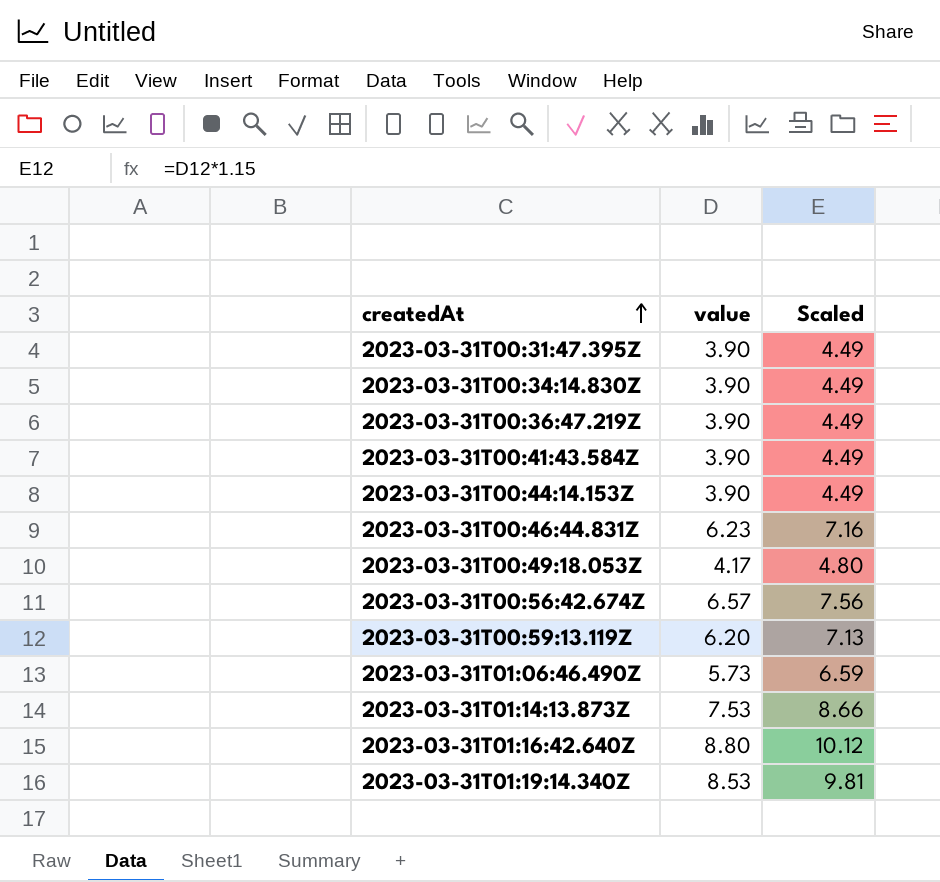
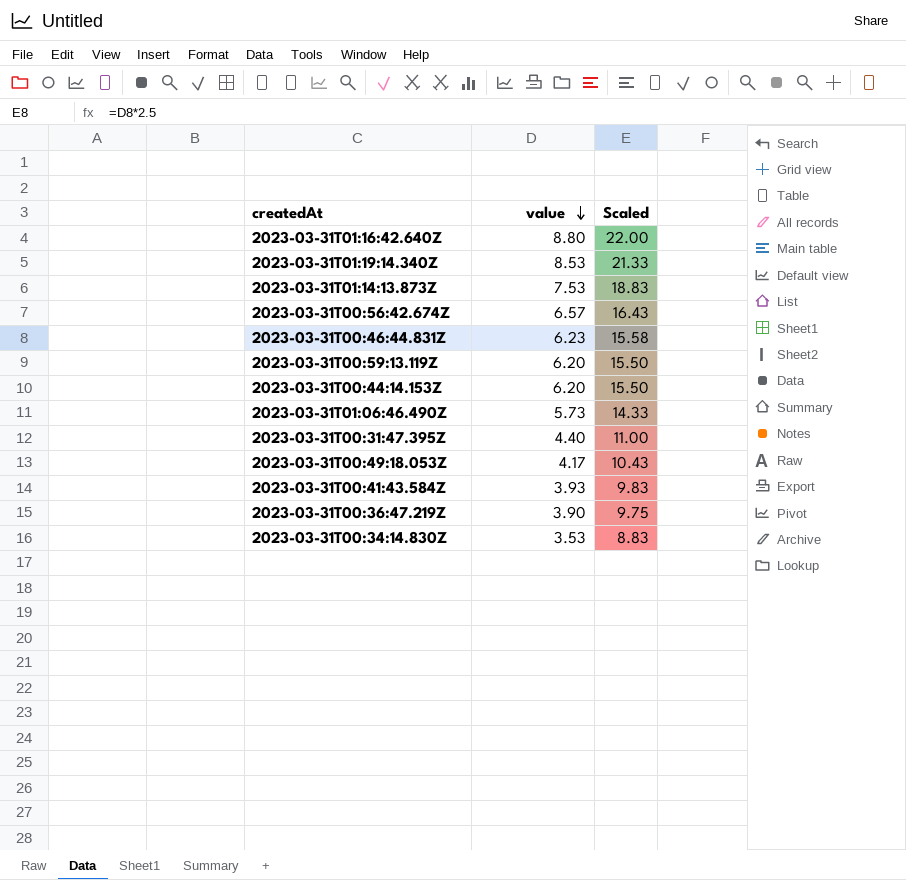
row order: createdAt ascending -> value descending
column Scaled | formula: [value] * 1.15 -> [value] * 2.5
2023-03-31T00:44:14.153Z | value: 3.90 -> 6.20
2023-03-31T00:31:47.395Z | value: 3.90 -> 4.40
2023-03-31T00:41:43.584Z | value: 3.90 -> 3.93
2023-03-31T00:34:14.830Z | value: 3.90 -> 3.53

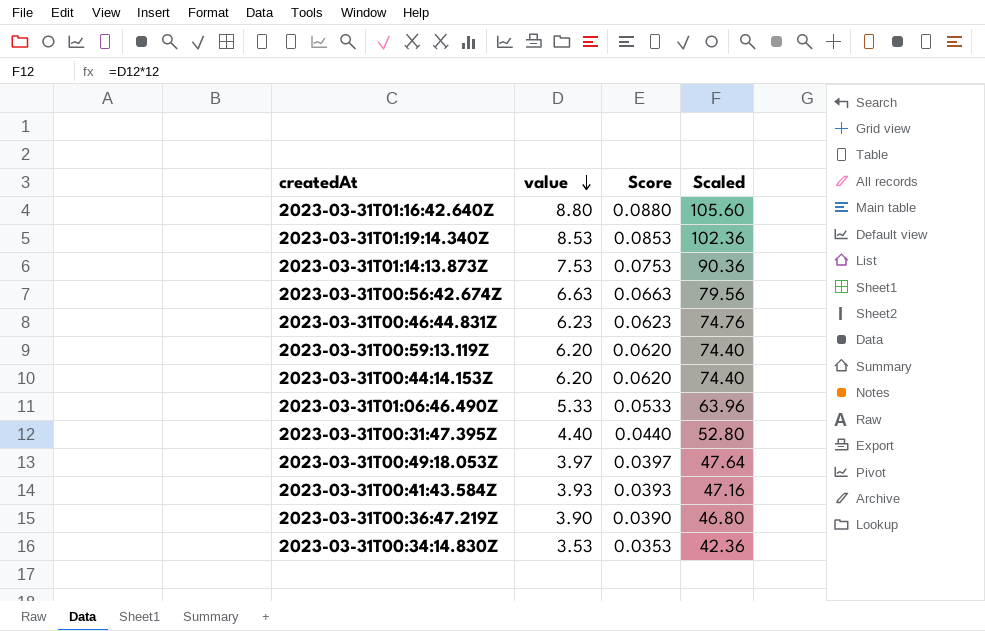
column Score | formula: none -> [value] * 0.01
column Scaled | formula: [value] * 2.5 -> [value] * 12
2023-03-31T00:56:42.674Z | value: 6.57 -> 6.63
2023-03-31T01:06:46.490Z | value: 5.73 -> 5.33
2023-03-31T00:49:18.053Z | value: 4.17 -> 3.97

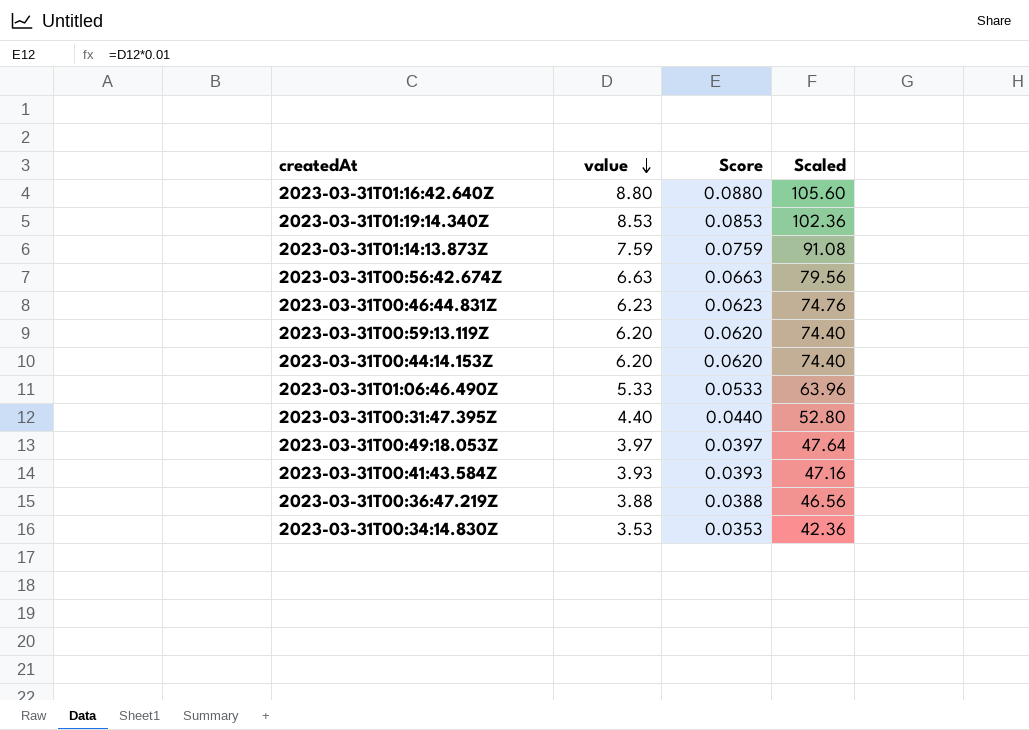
2023-03-31T01:14:13.873Z | value: 7.53 -> 7.59
2023-03-31T01:14:13.873Z | Score: 0.0753 -> 0.0759
2023-03-31T01:14:13.873Z | Scaled: 90.36 -> 91.08
2023-03-31T00:36:47.219Z | value: 3.90 -> 3.88
2023-03-31T00:36:47.219Z | Score: 0.0390 -> 0.0388
2023-03-31T00:36:47.219Z | Scaled: 46.80 -> 46.56

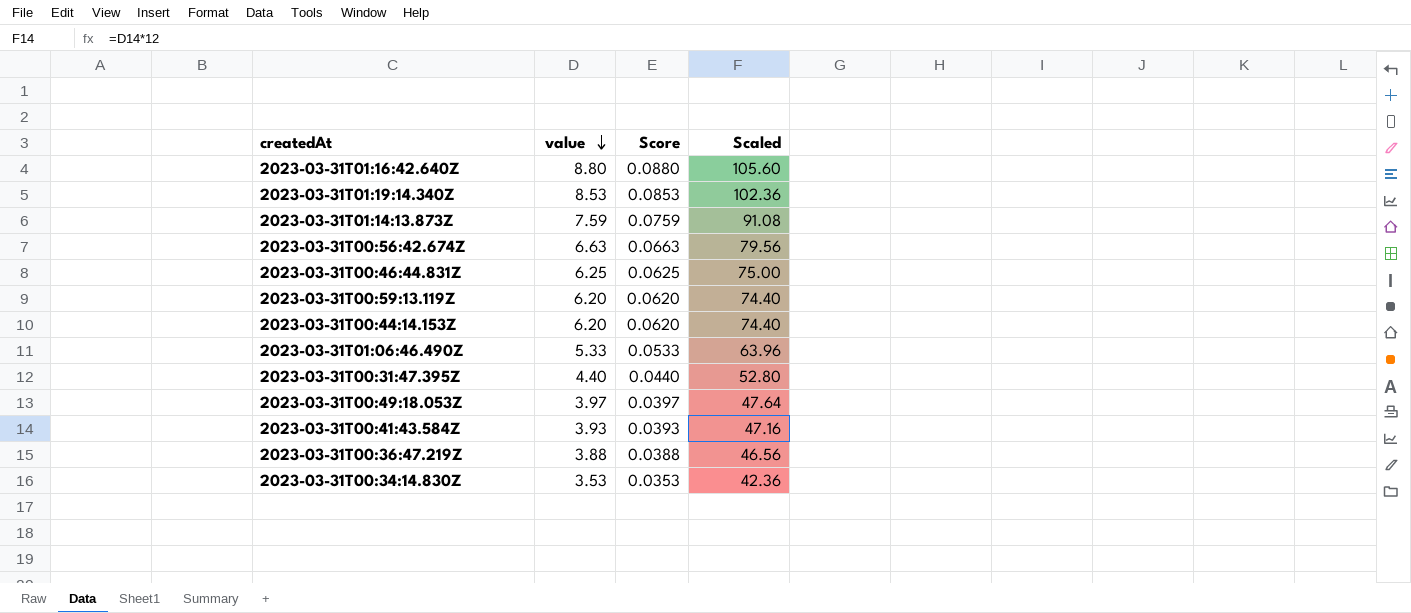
2023-03-31T00:46:44.831Z | value: 6.23 -> 6.25
2023-03-31T00:46:44.831Z | Score: 0.0623 -> 0.0625
2023-03-31T00:46:44.831Z | Scaled: 74.76 -> 75.00

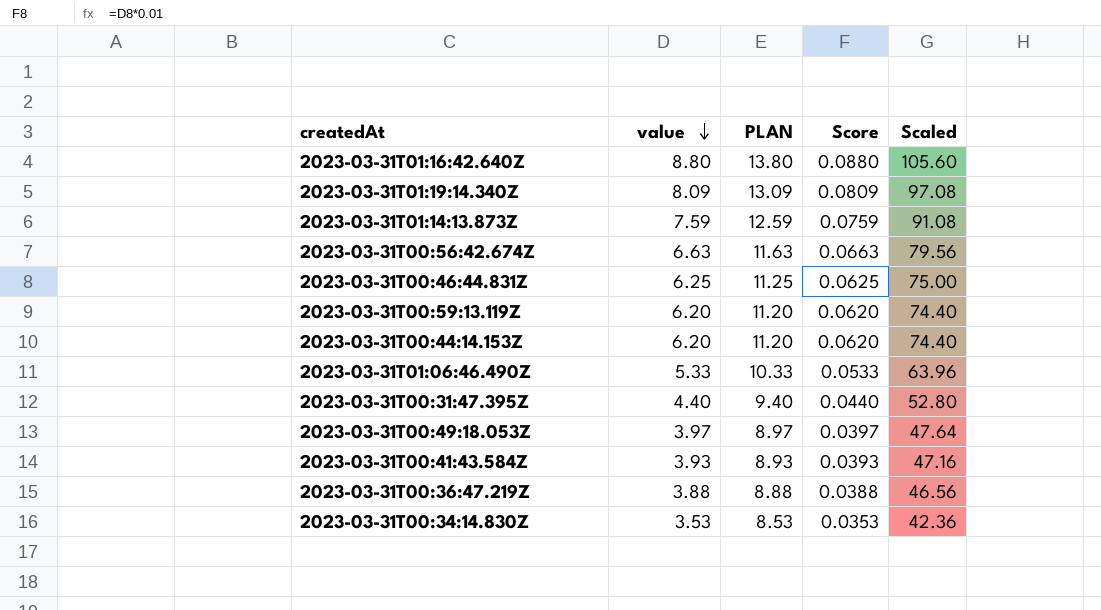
column PLAN | formula: none -> [value] + 5
2023-03-31T01:19:14.340Z | value: 8.53 -> 8.09
2023-03-31T01:19:14.340Z | Score: 0.0853 -> 0.0809
2023-03-31T01:19:14.340Z | Scaled: 102.36 -> 97.08

